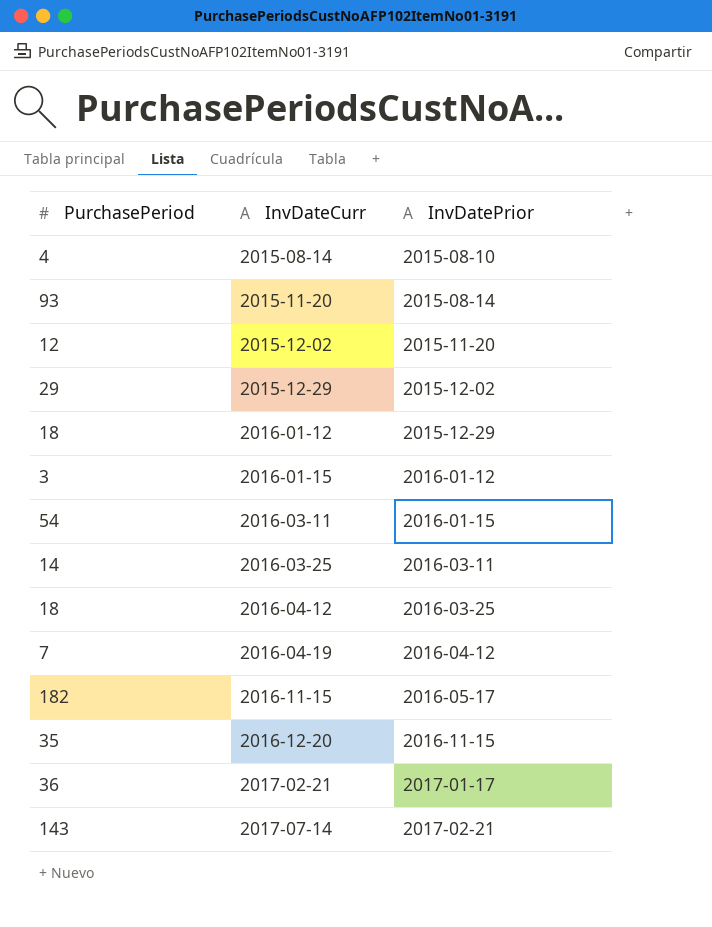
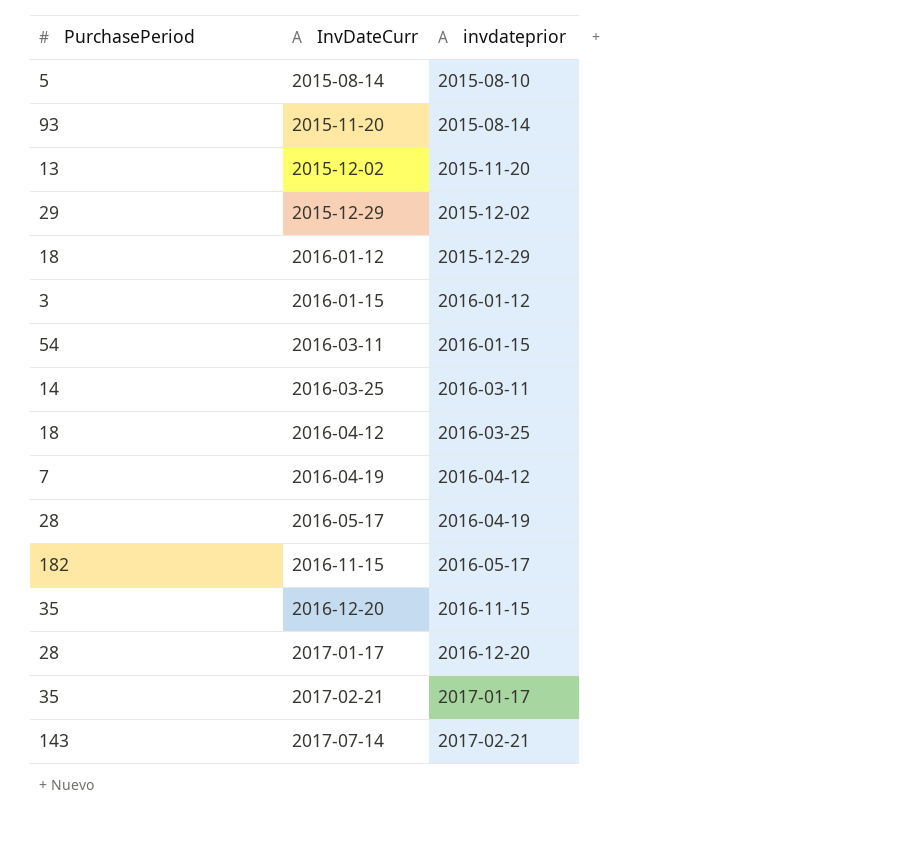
column name: InvDatePrior -> invdateprior
2015-08-14 | PurchasePeriod: 4 -> 5
2015-12-02 | PurchasePeriod: 12 -> 13
row 2016-05-17: none -> 28 | 2016-04-19
row 2017-01-17: none -> 28 | 2016-12-20
2017-02-21 | PurchasePeriod: 36 -> 35

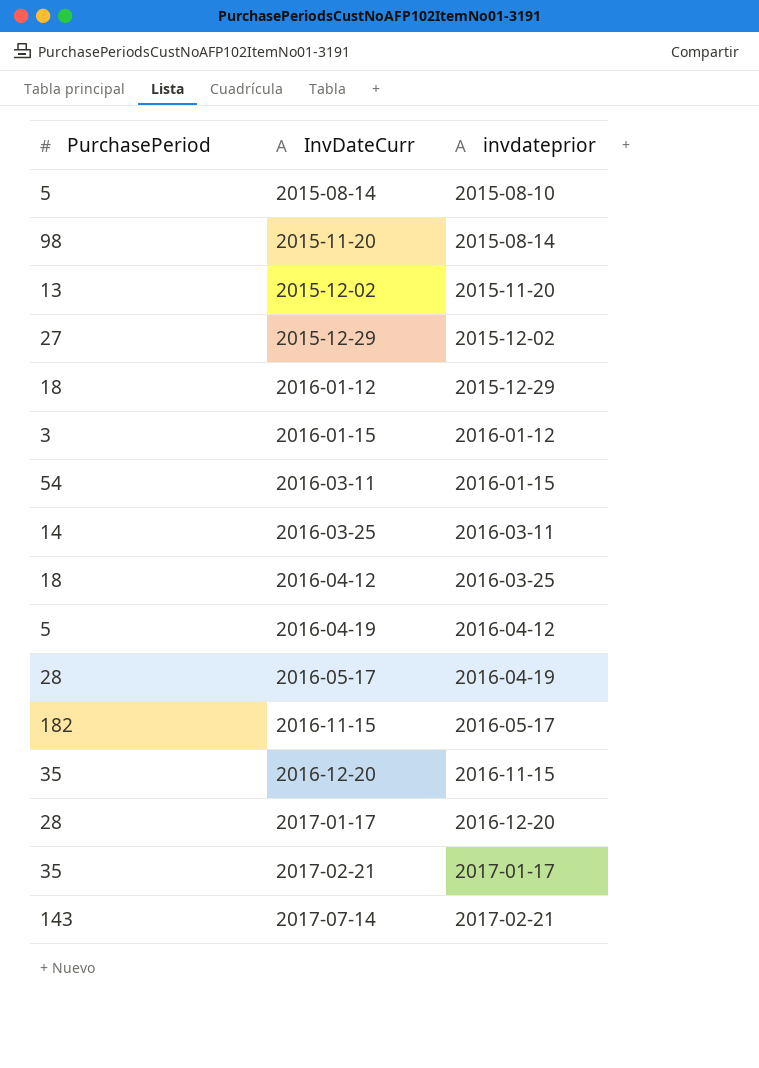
2015-11-20 | PurchasePeriod: 93 -> 98
2015-12-29 | PurchasePeriod: 29 -> 27
2016-04-19 | PurchasePeriod: 7 -> 5

